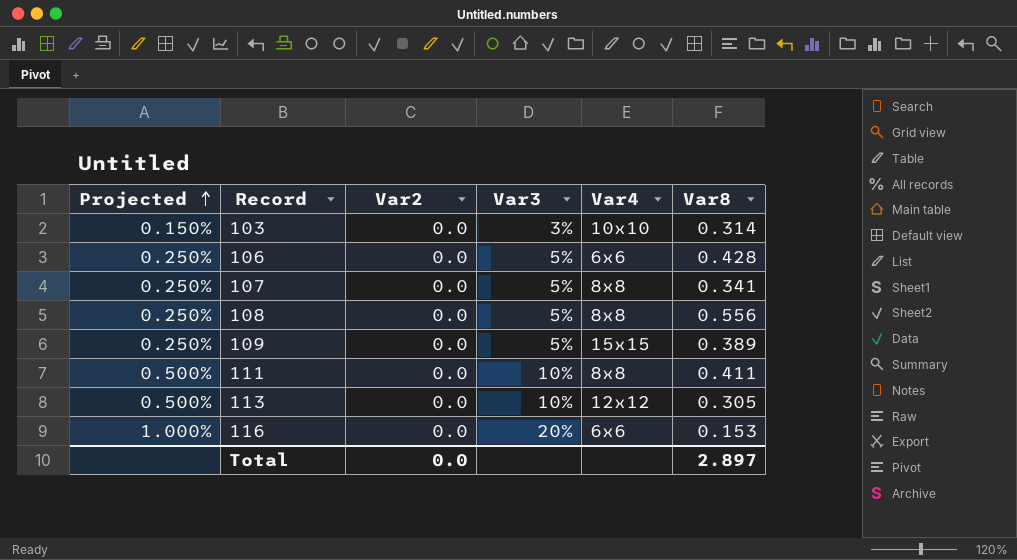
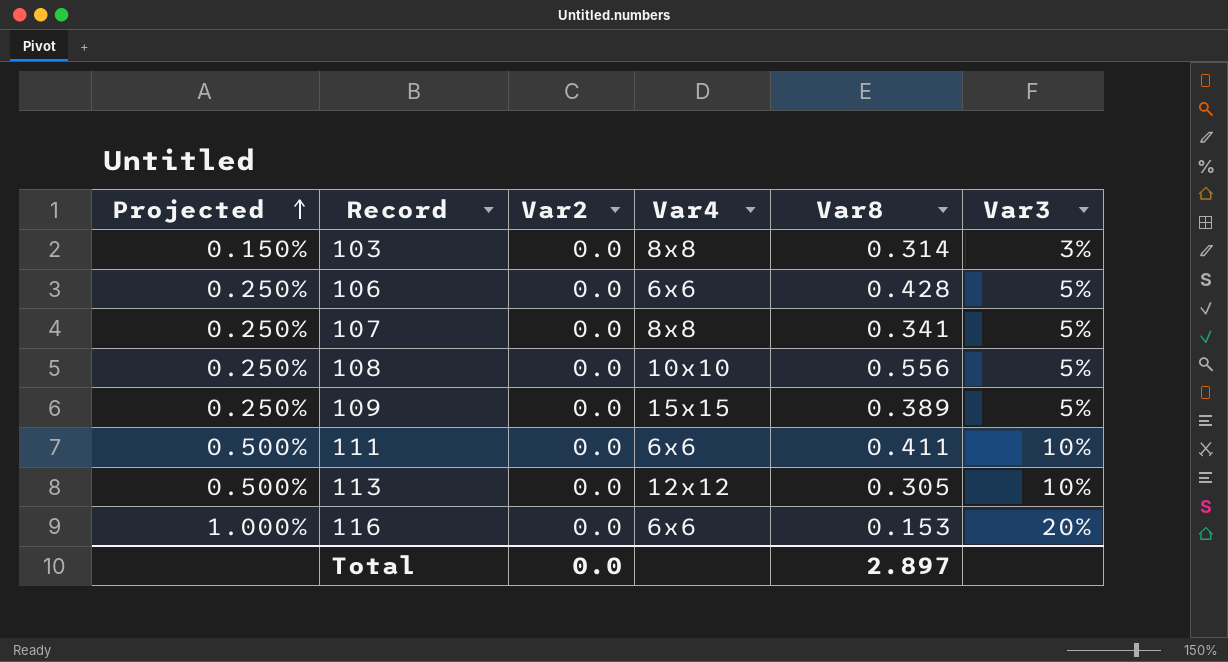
column Var3 | position: 4 -> 6
103 | Var4: 10x10 -> 8x8
108 | Var4: 8x8 -> 10x10
111 | Var4: 8x8 -> 6x6

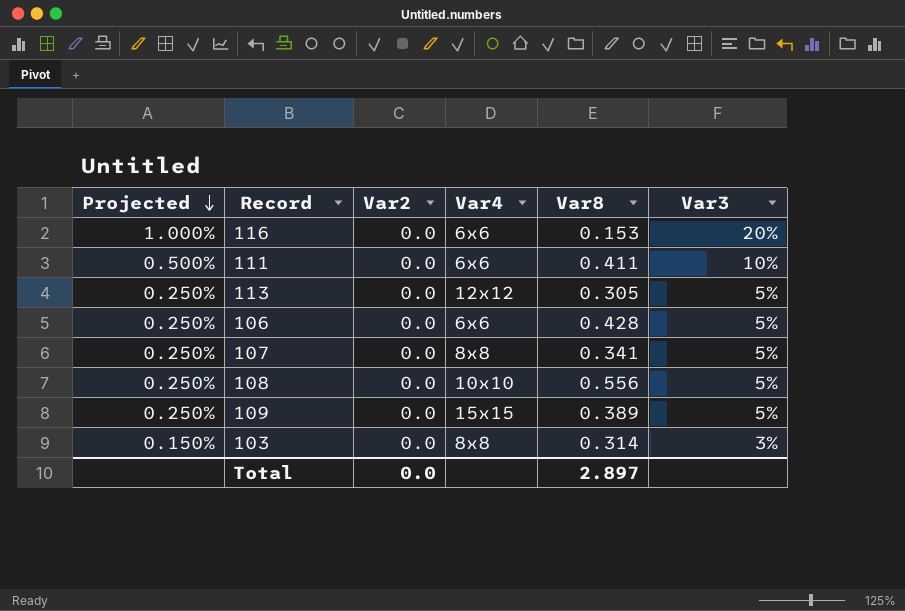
row order: Projected ascending -> Projected descending
113 | Projected: 0.500% -> 0.250%
113 | Var3: 10% -> 5%

